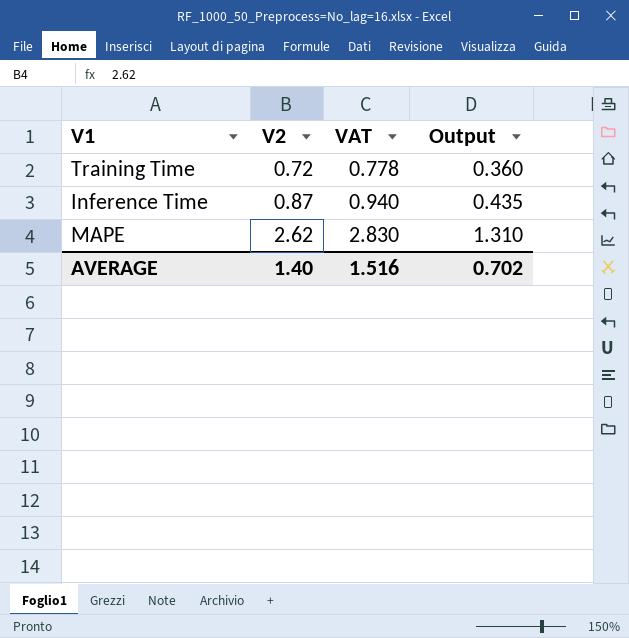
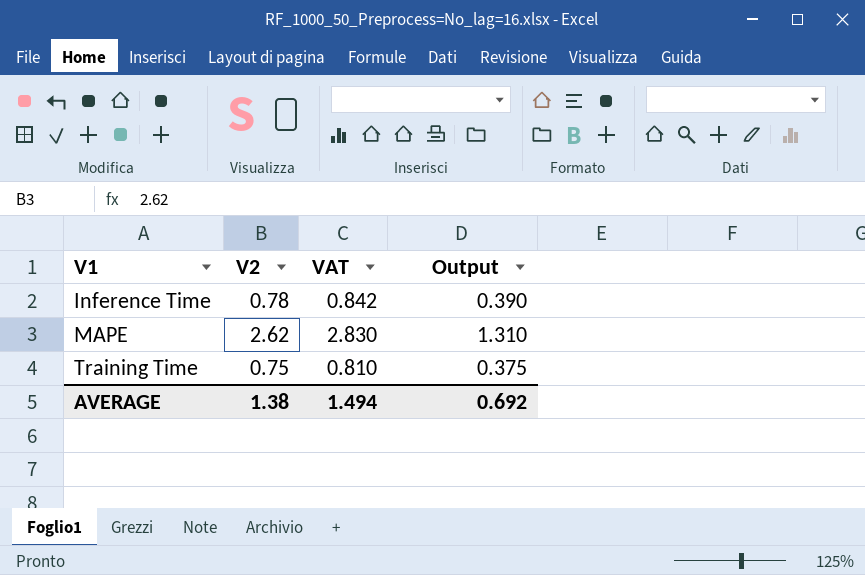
row order: V2 ascending -> V1 ascending
Inference Time | V2: 0.87 -> 0.78
Inference Time | VAT: 0.940 -> 0.842
Inference Time | Output: 0.435 -> 0.390
Training Time | V2: 0.72 -> 0.75
Training Time | VAT: 0.778 -> 0.810
Training Time | Output: 0.360 -> 0.375
AVERAGE | V2: 1.40 -> 1.38
AVERAGE | VAT: 1.516 -> 1.494
AVERAGE | Output: 0.702 -> 0.692

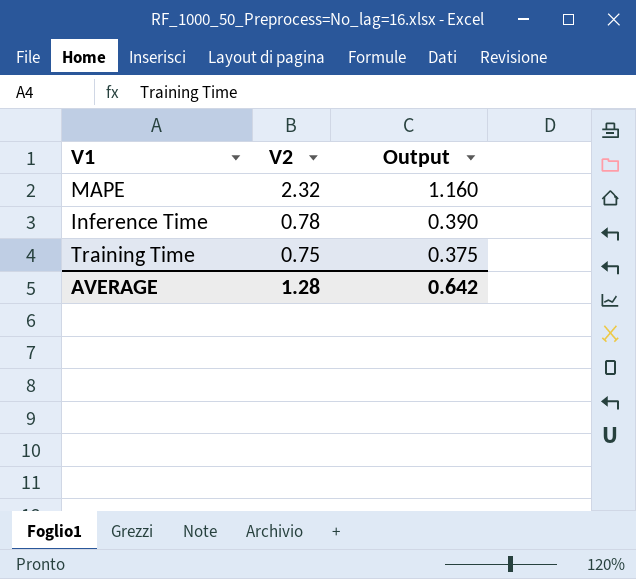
row order: V1 ascending -> V2 descending
column VAT | formula: [V2] * 1.08 -> none
MAPE | V2: 2.62 -> 2.32
MAPE | Output: 1.310 -> 1.160
AVERAGE | V2: 1.38 -> 1.28
AVERAGE | Output: 0.692 -> 0.642

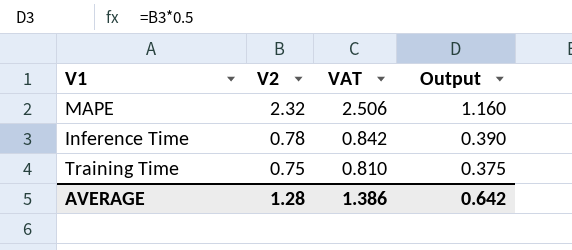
column VAT | formula: none -> [V2] * 1.08

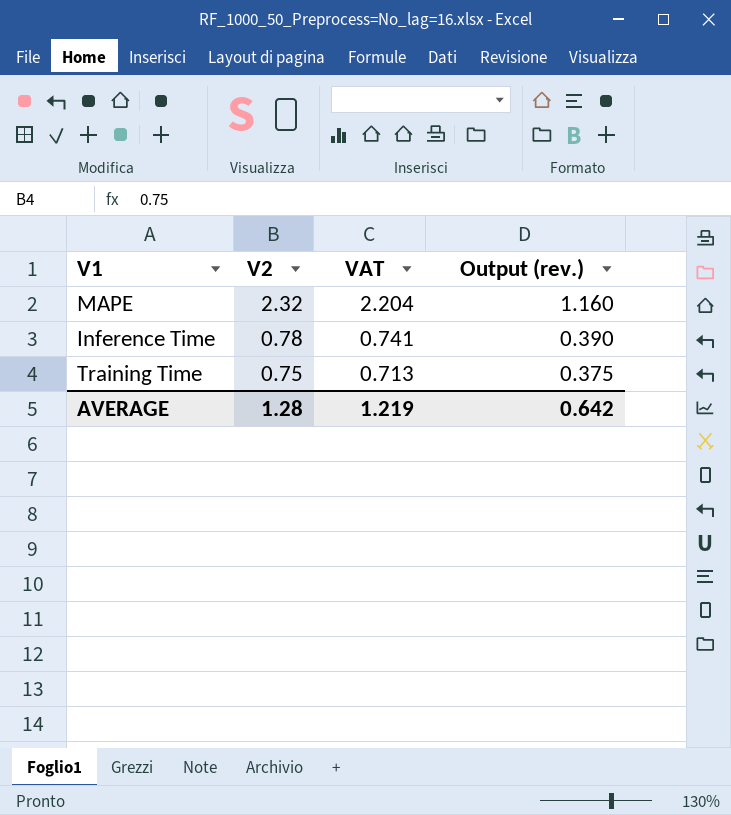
column VAT | formula: [V2] * 1.08 -> [V2] * 0.95
column name: Output -> Output (rev.)
AVERAGE | VAT: 1.386 -> 1.219

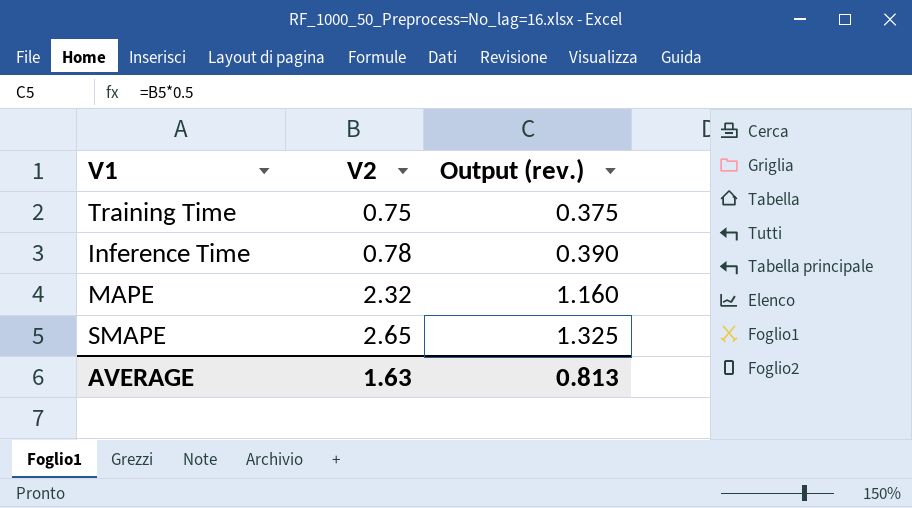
row order: V2 descending -> V2 ascending
column VAT | formula: [V2] * 0.95 -> none
row SMAPE: none -> 2.65 | 1.325
AVERAGE | V2: 1.28 -> 1.63
AVERAGE | Output (rev.): 0.642 -> 0.813

